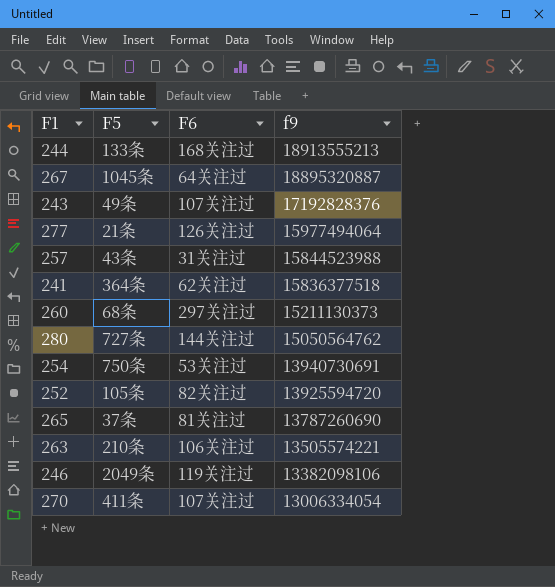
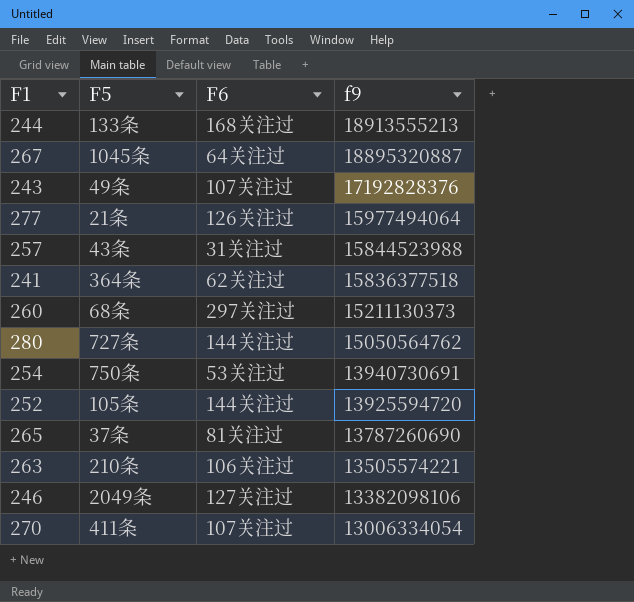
252 | F6: 82关注过 -> 144关注过
246 | F6: 119关注过 -> 127关注过

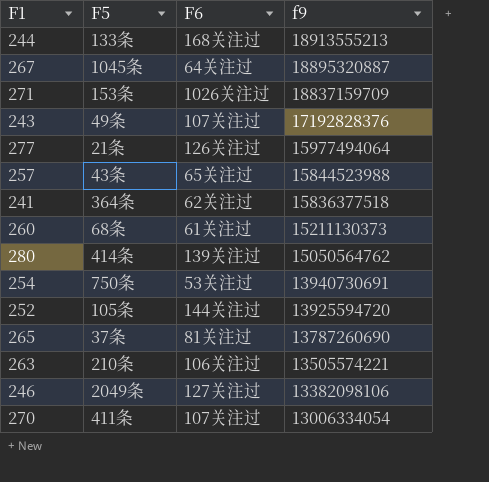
row 271: none -> 153条 | 1026关注过 | 18837159709
257 | F6: 31关注过 -> 65关注过
260 | F6: 297关注过 -> 61关注过
280 | F5: 727条 -> 414条
280 | F6: 144关注过 -> 139关注过

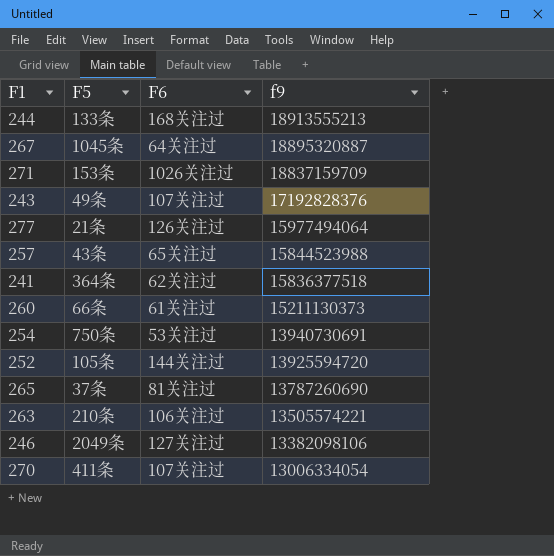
row 280: 414条 | 139关注过 | 15050564762 -> none
260 | F5: 68条 -> 66条

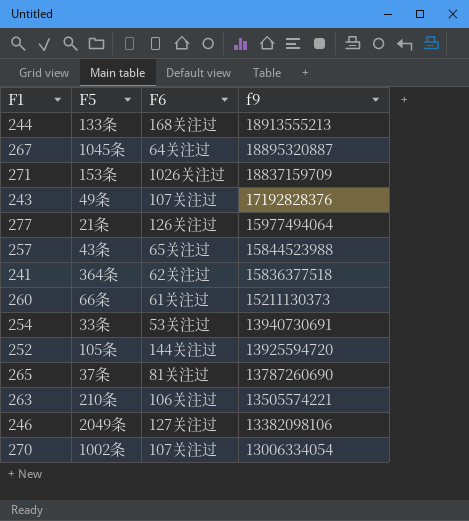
254 | F5: 750条 -> 33条
270 | F5: 411条 -> 1002条

